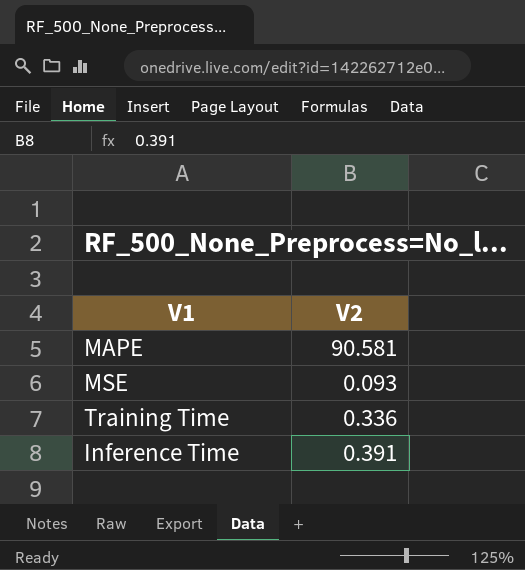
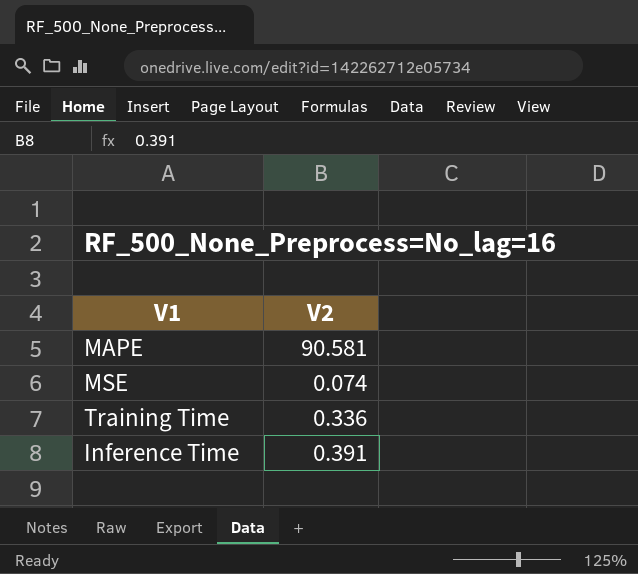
MSE | V2: 0.093 -> 0.074

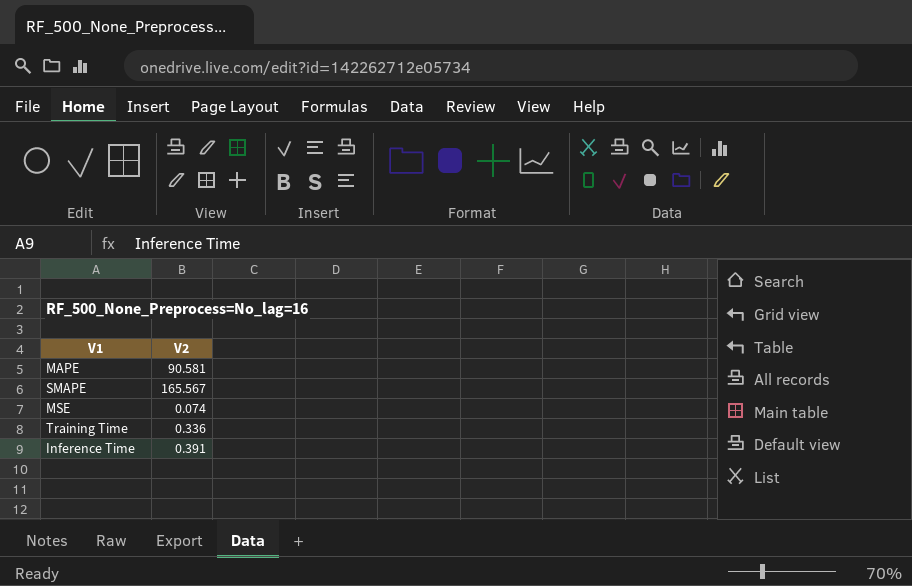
row SMAPE: none -> 165.567

